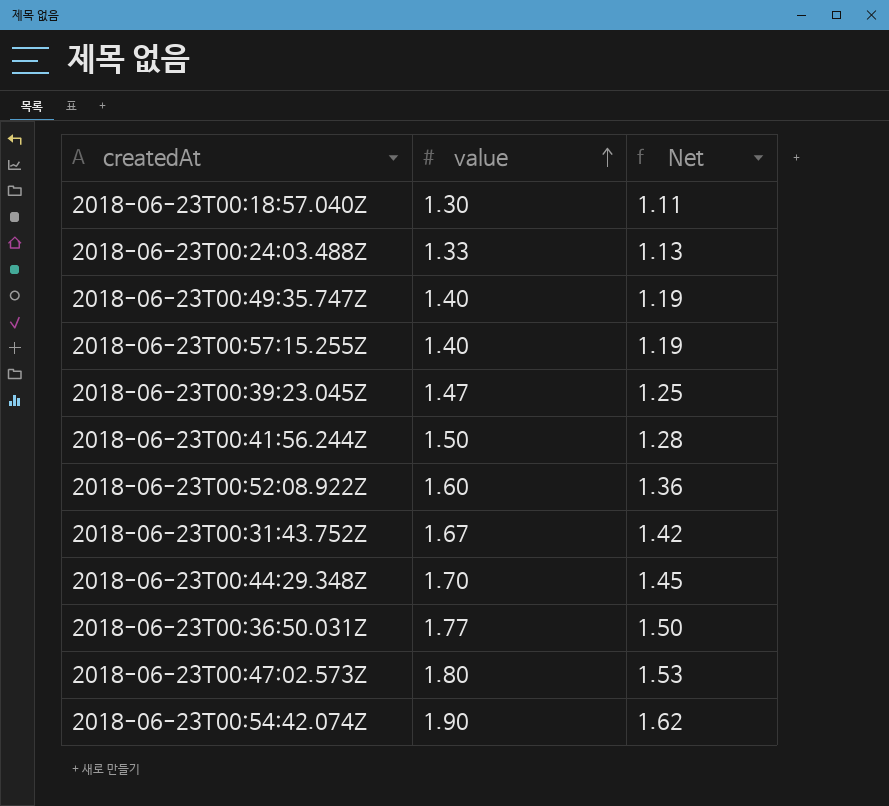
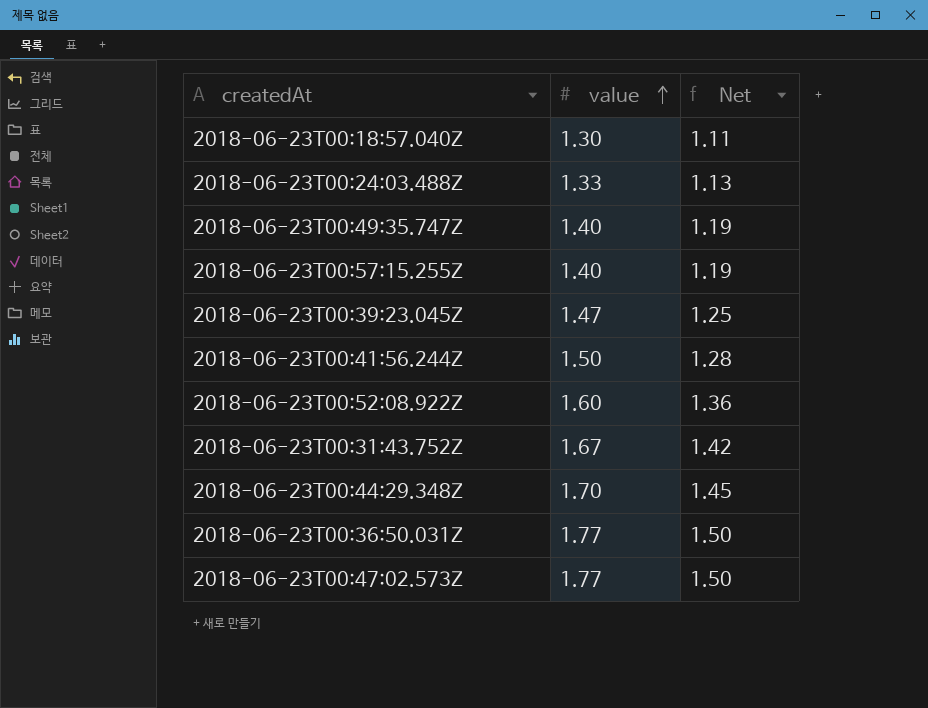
row 2018-06-23T00:54:42.074Z: 1.90 | 1.62 -> none
2018-06-23T00:47:02.573Z | value: 1.80 -> 1.77
2018-06-23T00:47:02.573Z | Net: 1.53 -> 1.50

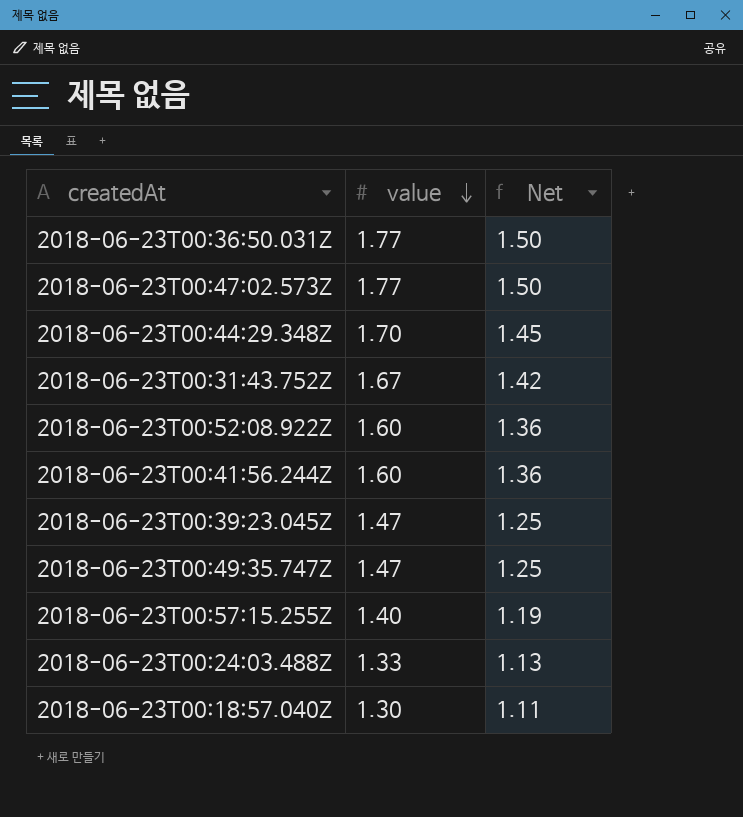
row order: value ascending -> value descending
2018-06-23T00:41:56.244Z | value: 1.50 -> 1.60
2018-06-23T00:41:56.244Z | Net: 1.28 -> 1.36
2018-06-23T00:49:35.747Z | value: 1.40 -> 1.47
2018-06-23T00:49:35.747Z | Net: 1.19 -> 1.25

